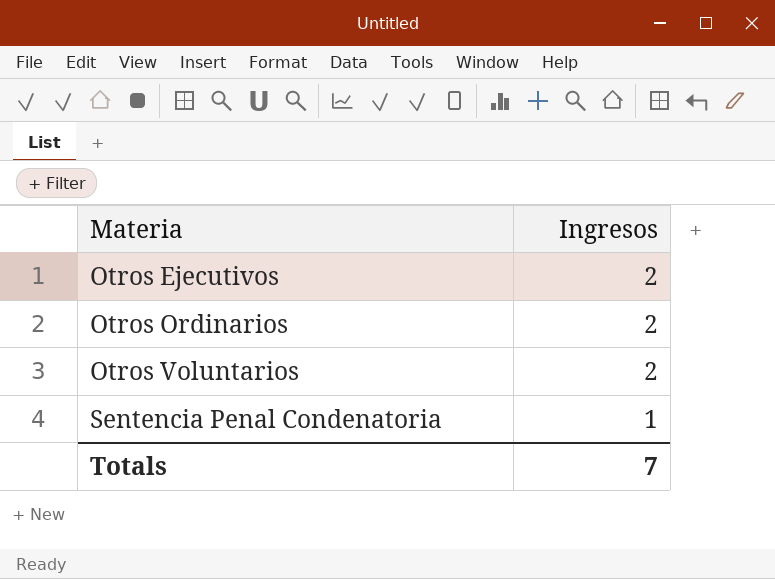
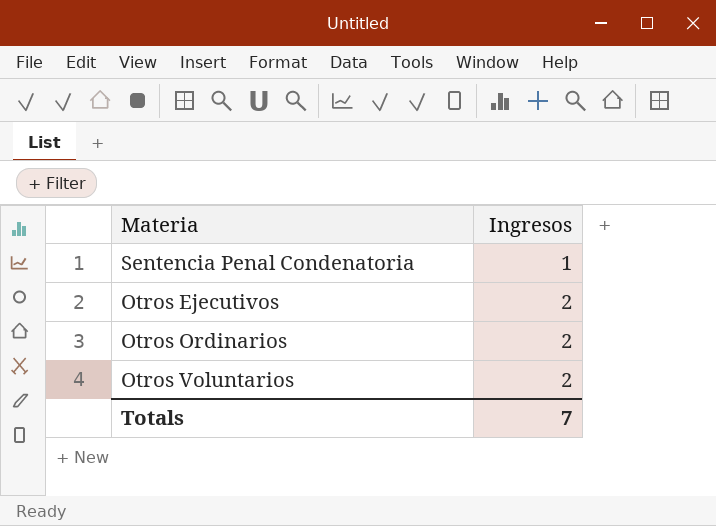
row order: Materia ascending -> Ingresos ascending

